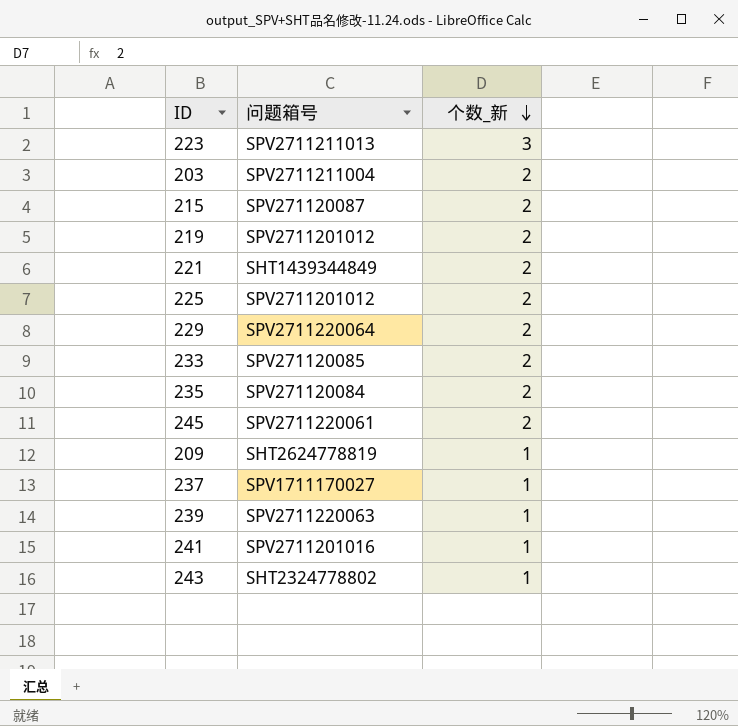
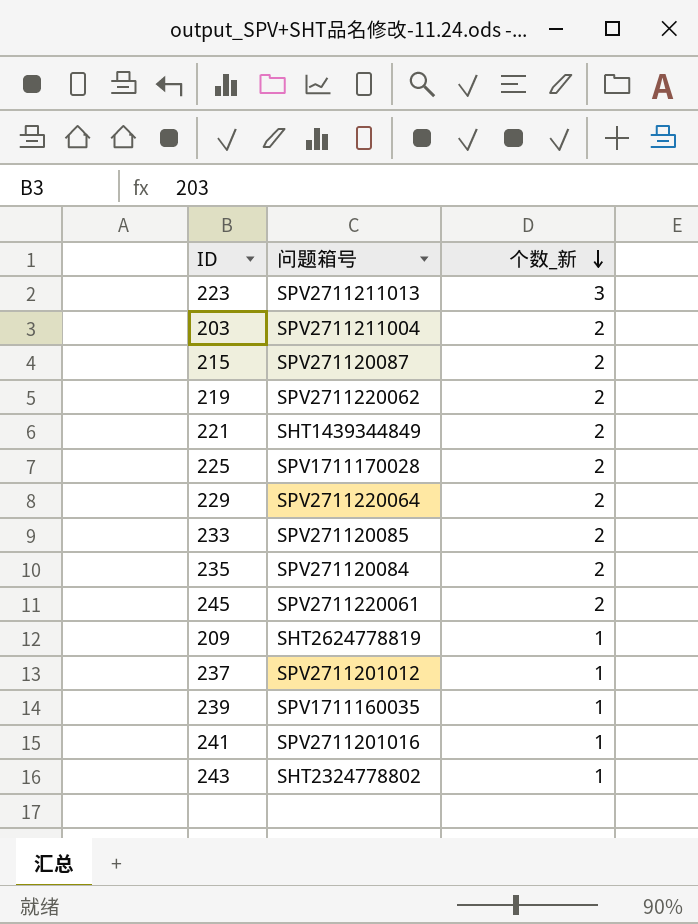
219 | 问题箱号: SPV2711201012 -> SPV2711220062
225 | 问题箱号: SPV2711201012 -> SPV1711170028
237 | 问题箱号: SPV1711170027 -> SPV2711201012
239 | 问题箱号: SPV2711220063 -> SPV1711160035

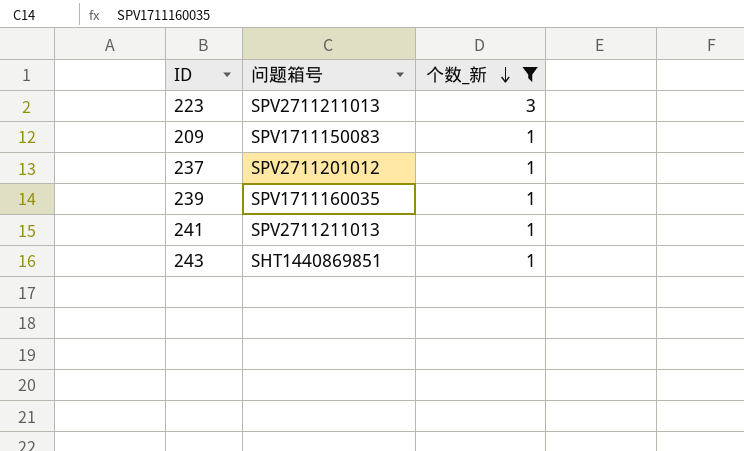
filter: none -> 个数_新 != 2
209 | 问题箱号: SHT2624778819 -> SPV1711150083
241 | 问题箱号: SPV2711201016 -> SPV2711211013
243 | 问题箱号: SHT2324778802 -> SHT1440869851

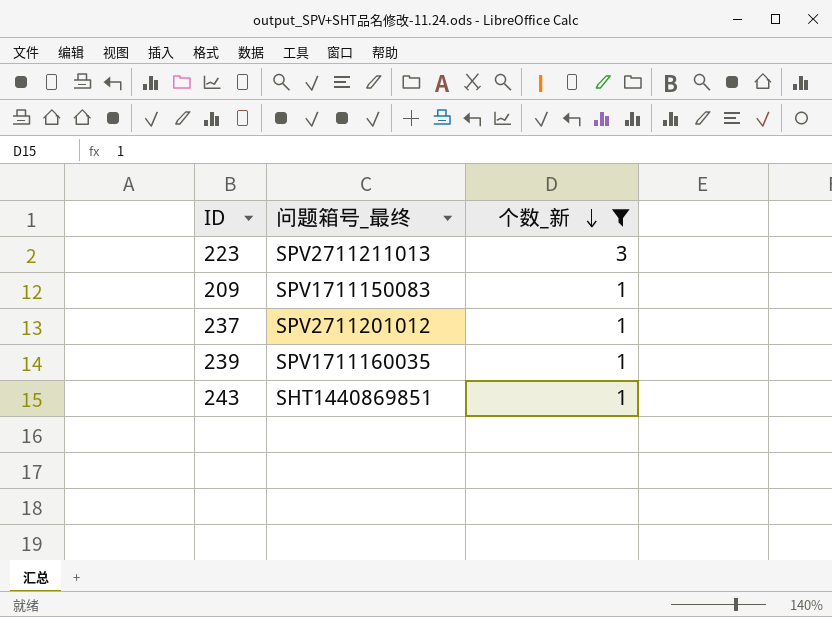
column name: 问题箱号 -> 问题箱号_最终
row 241: SPV2711211013 | 1 -> none

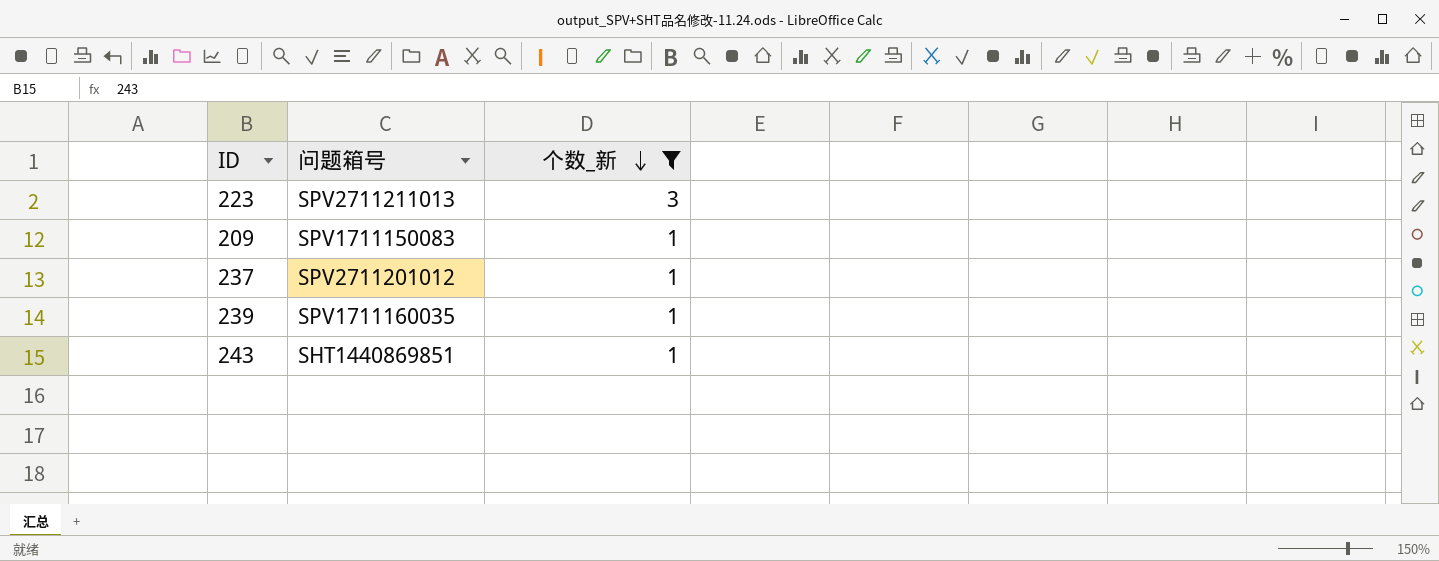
column name: 问题箱号_最终 -> 问题箱号

